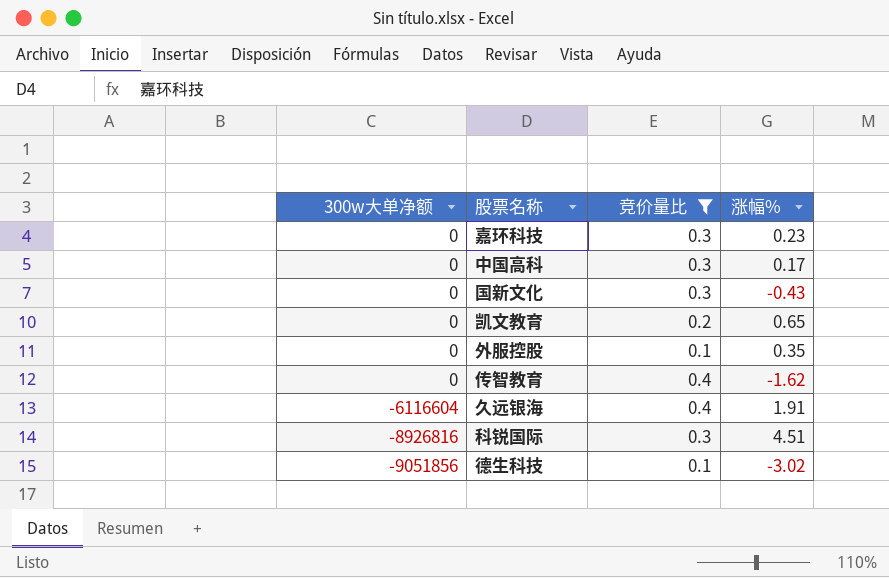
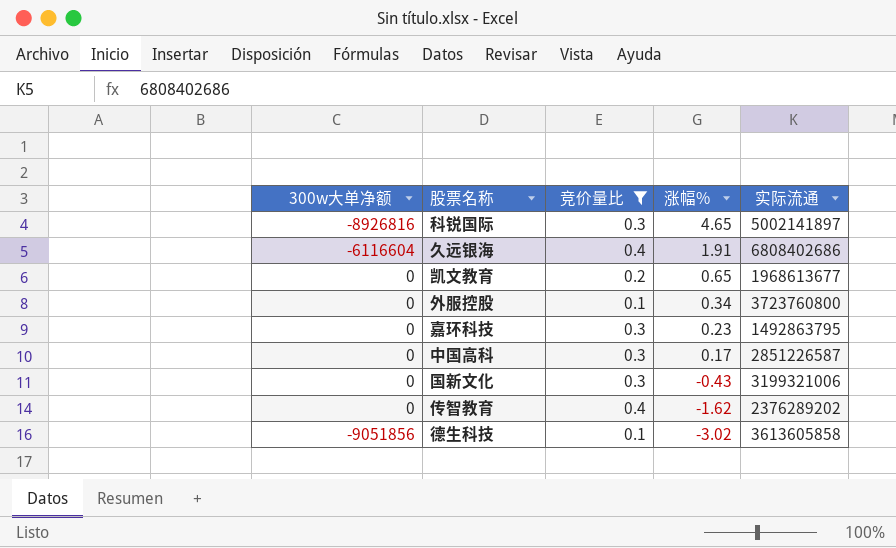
row order: 300w大单净额 descending -> 涨幅% descending
column 实际流通 | position: none -> 5
科锐国际 | 涨幅%: 4.51 -> 4.65
外服控股 | 涨幅%: 0.35 -> 0.34

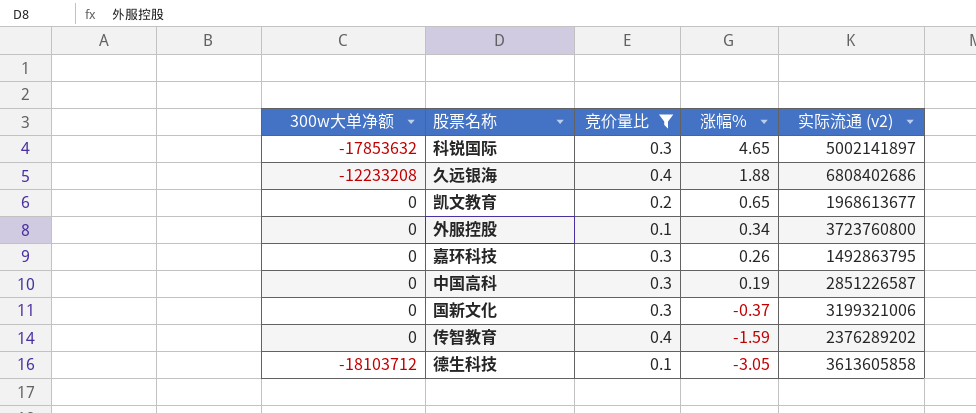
column name: 实际流通 -> 实际流通 (v2)
科锐国际 | 300w大单净额: -8926816 -> -17853632
久远银海 | 300w大单净额: -6116604 -> -12233208
久远银海 | 涨幅%: 1.91 -> 1.88
嘉环科技 | 涨幅%: 0.23 -> 0.26
中国高科 | 涨幅%: 0.17 -> 0.19
国新文化 | 涨幅%: -0.43 -> -0.37
传智教育 | 涨幅%: -1.62 -> -1.59
德生科技 | 300w大单净额: -9051856 -> -18103712
德生科技 | 涨幅%: -3.02 -> -3.05

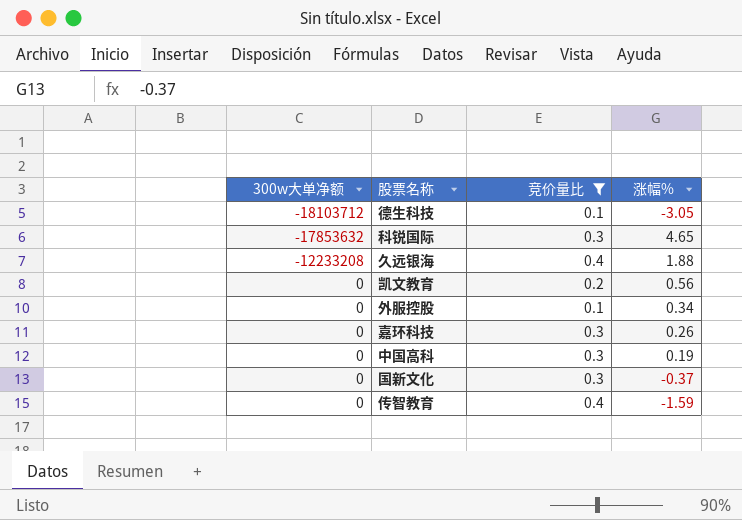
row order: 涨幅% descending -> 300w大单净额 ascending
column 实际流通 (v2) | position: 5 -> none
凯文教育 | 涨幅%: 0.65 -> 0.56

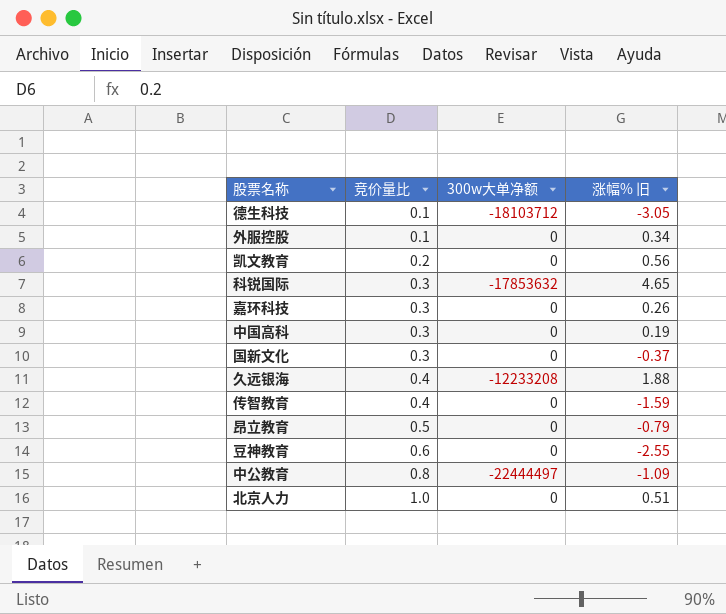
filter: 竞价量比 <= 0.4 -> none
row order: 300w大单净额 ascending -> 竞价量比 ascending
column 300w大单净额 | position: 1 -> 3
column name: 涨幅% -> 涨幅% 旧

